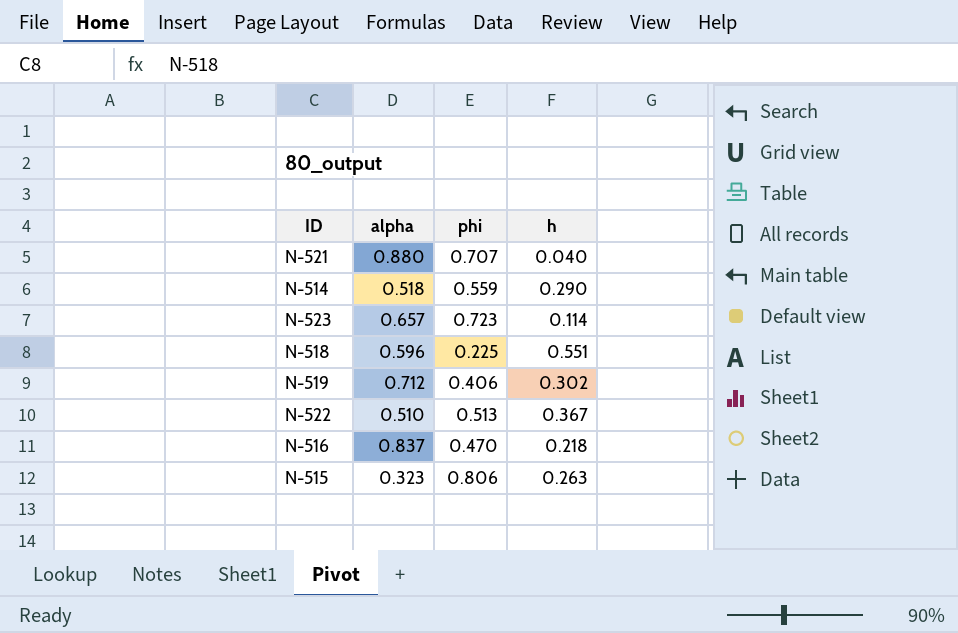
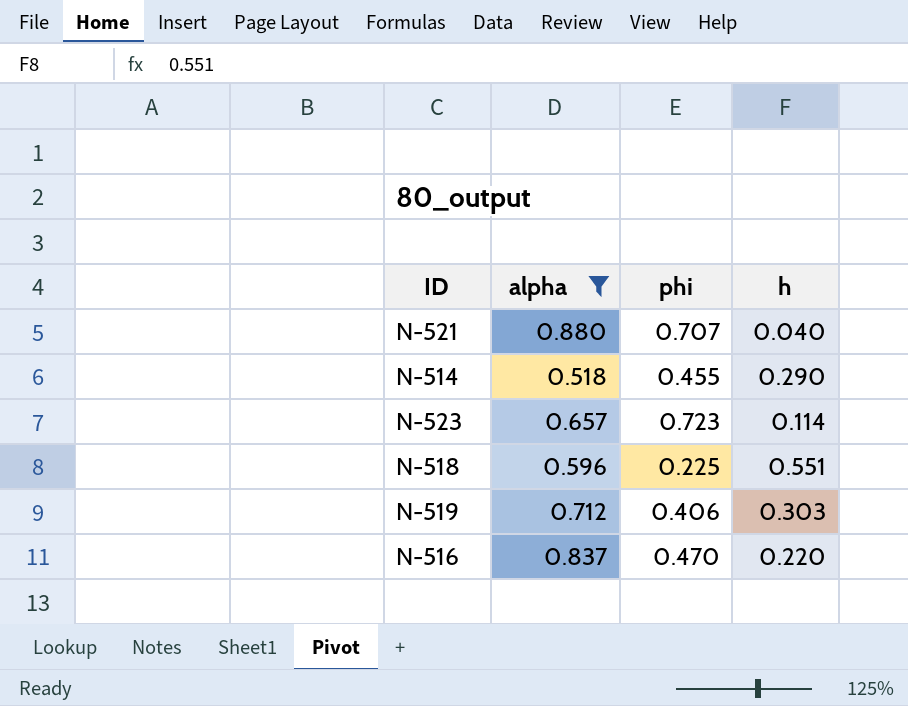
filter: none -> alpha >= 0.518
N-514 | phi: 0.559 -> 0.455
N-519 | h: 0.302 -> 0.303
N-516 | h: 0.218 -> 0.220

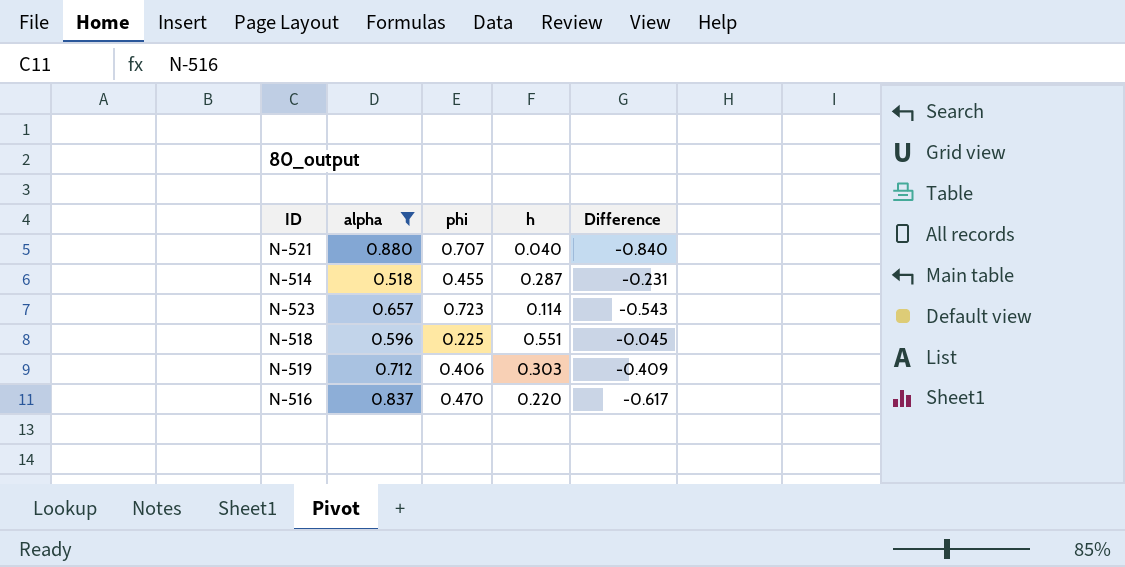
column Difference | formula: none -> [h] - [alpha]
N-514 | h: 0.290 -> 0.287

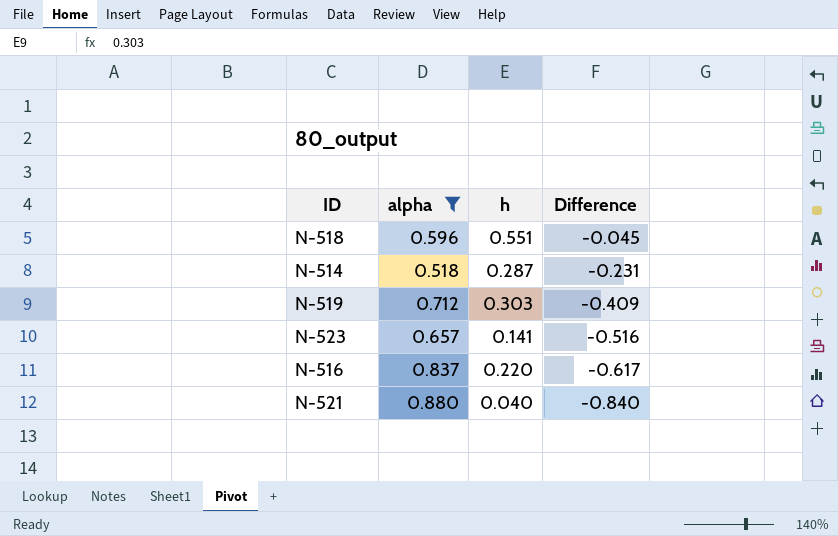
row order: none -> Difference descending
column phi | position: 3 -> none
N-523 | h: 0.114 -> 0.141
N-523 | Difference: -0.543 -> -0.516

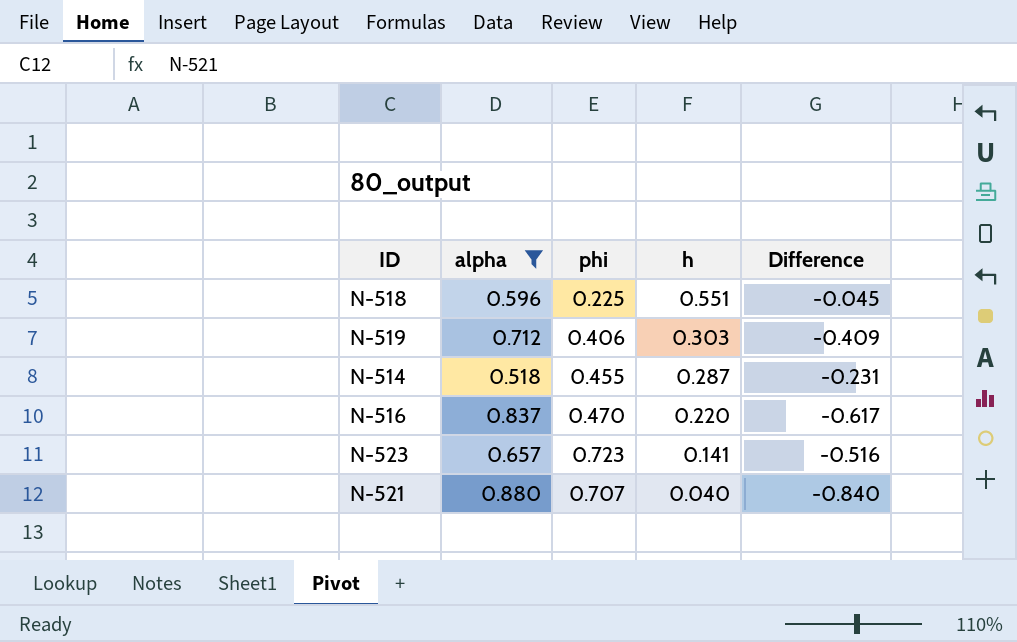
row order: Difference descending -> h descending
column phi | position: none -> 3

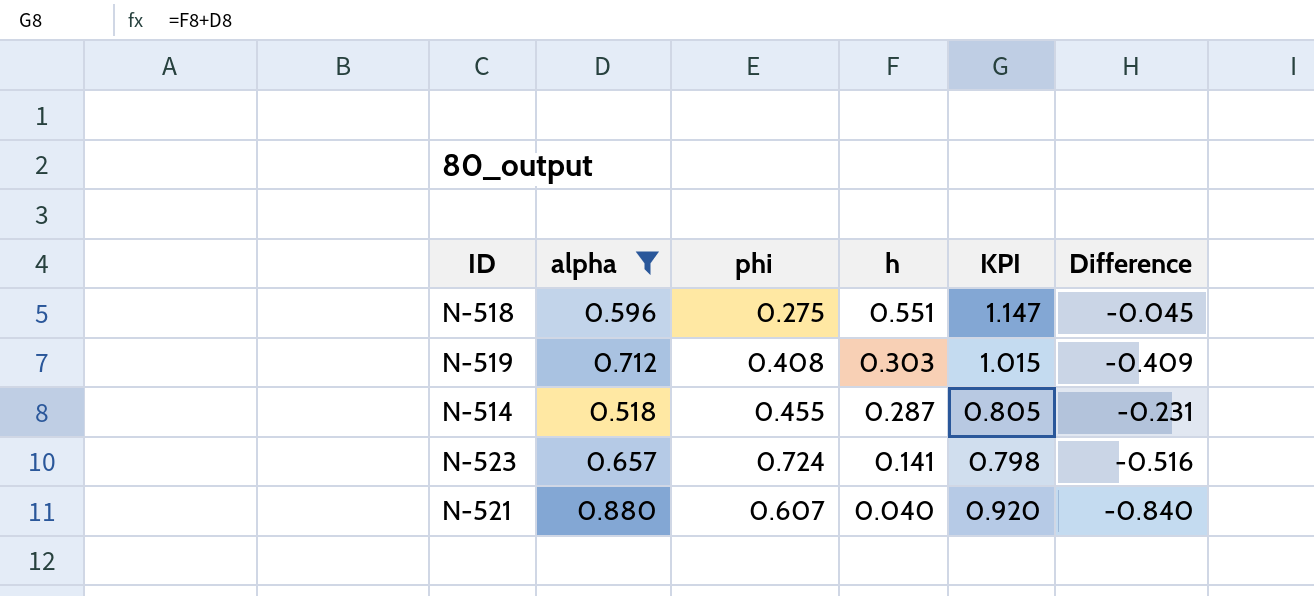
column KPI | formula: none -> [alpha] + [h]
row N-516: 0.837 | 0.470 | 0.220 | -0.617 -> none
N-518 | phi: 0.225 -> 0.275
N-519 | phi: 0.406 -> 0.408
N-523 | phi: 0.723 -> 0.724
N-521 | phi: 0.707 -> 0.607

